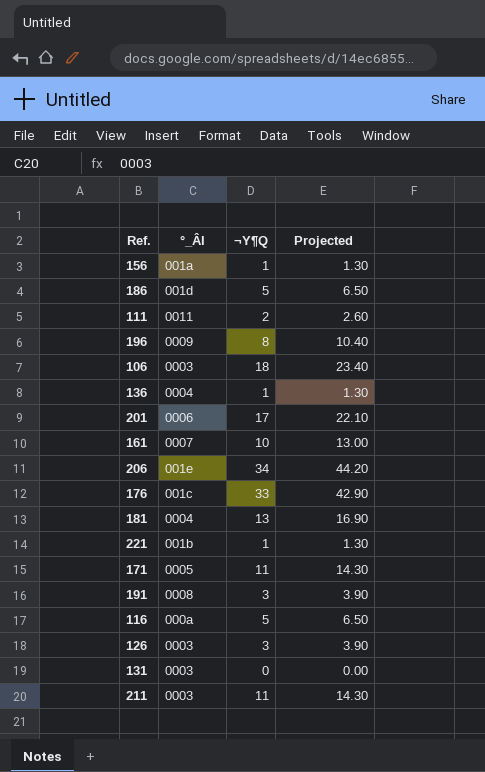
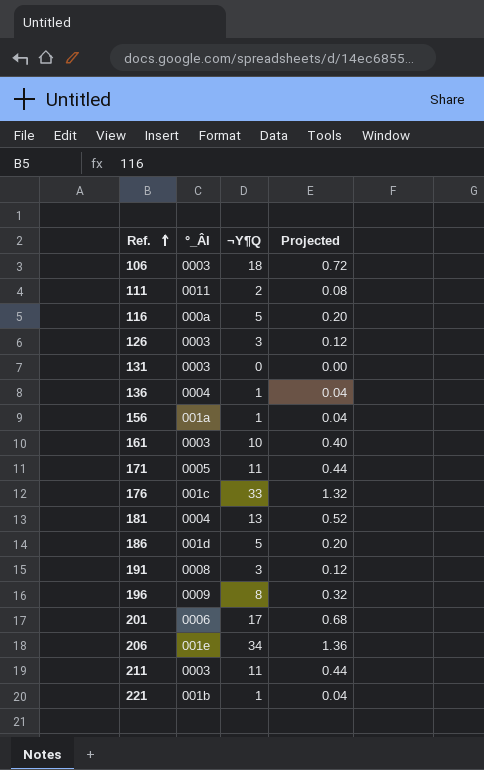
row order: none -> Ref. ascending
column Projected | formula: [¬Y¶Q] * 1.3 -> [¬Y¶Q] * 0.04
161 | °_ÂI: 0007 -> 0003

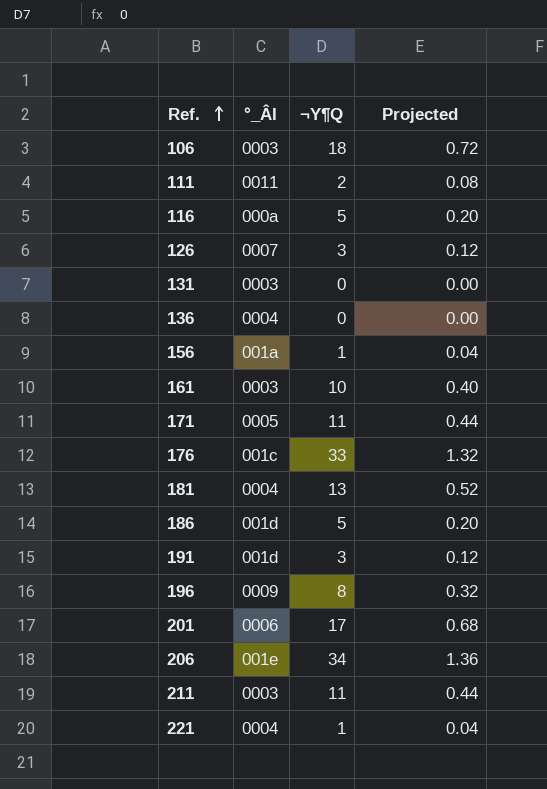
126 | °_ÂI: 0003 -> 0007
136 | ¬Y¶Q: 1 -> 0
136 | Projected: 0.04 -> 0.00
191 | °_ÂI: 0008 -> 001d
221 | °_ÂI: 001b -> 0004

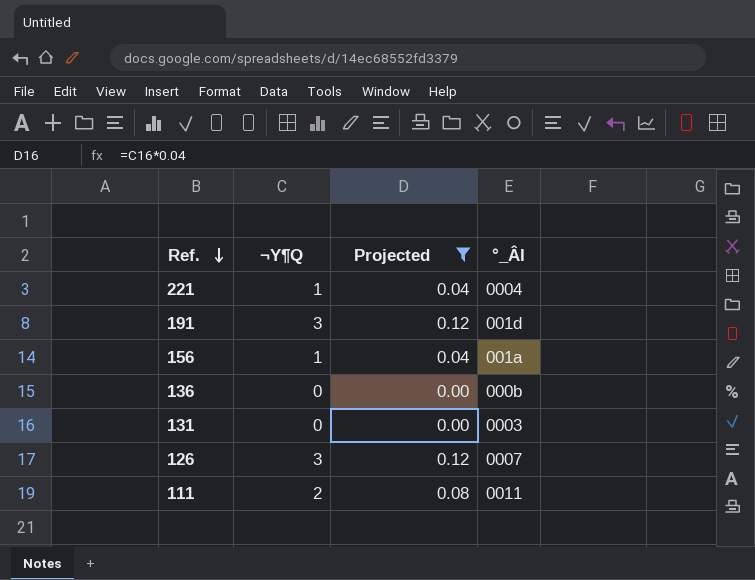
filter: none -> Projected <= 0.12
row order: Ref. ascending -> Ref. descending
column °_ÂI | position: 2 -> 4
136 | °_ÂI: 0004 -> 000b

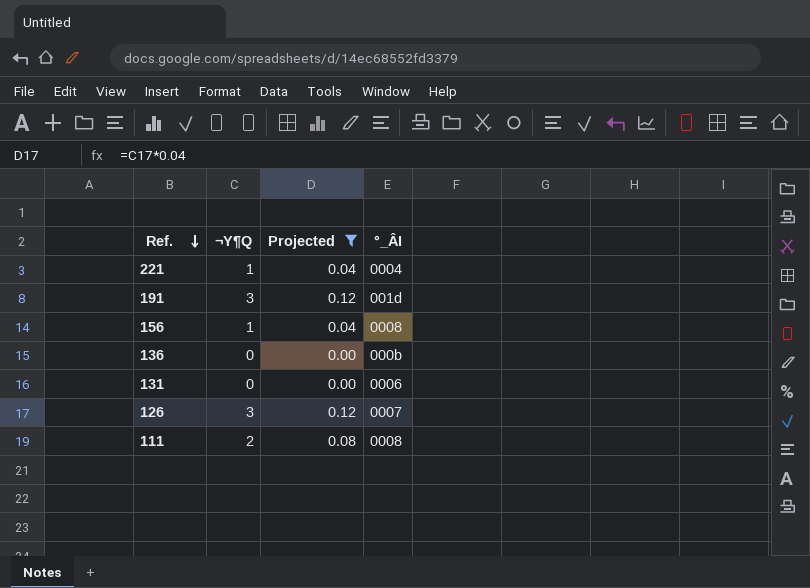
156 | °_ÂI: 001a -> 0008
131 | °_ÂI: 0003 -> 0006
111 | °_ÂI: 0011 -> 0008

